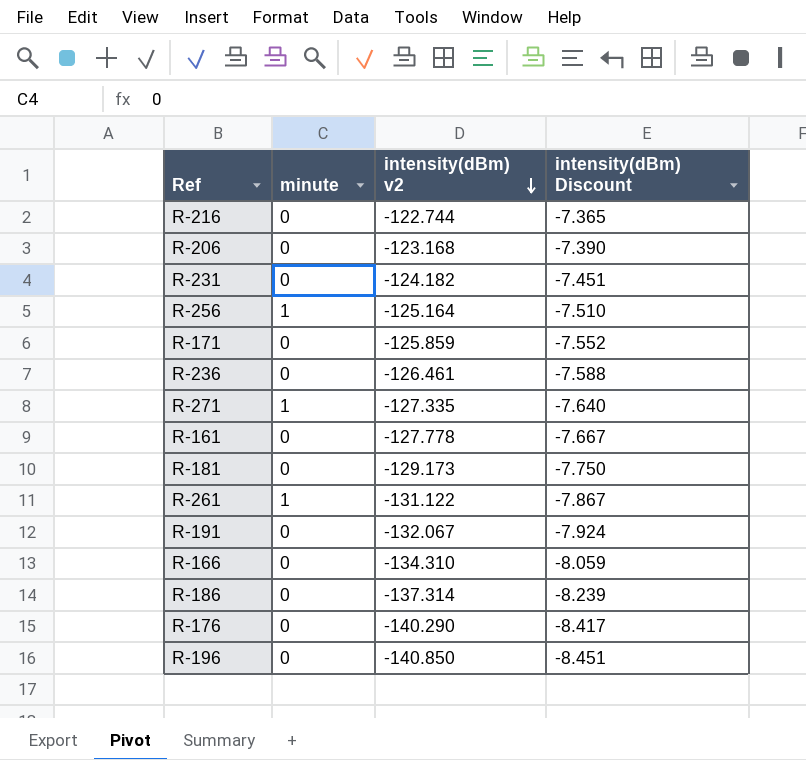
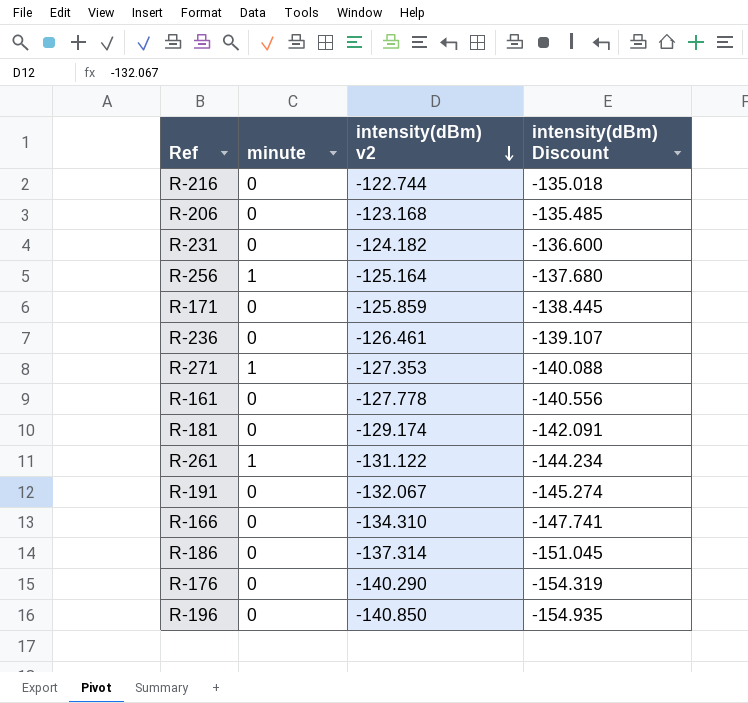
column intensity(dBm) Discount | formula: [intensity(dBm) v2] * 0.06 -> [intensity(dBm) v2] * 1.1
R-271 | intensity(dBm) v2: -127.335 -> -127.353
R-181 | intensity(dBm) v2: -129.173 -> -129.174

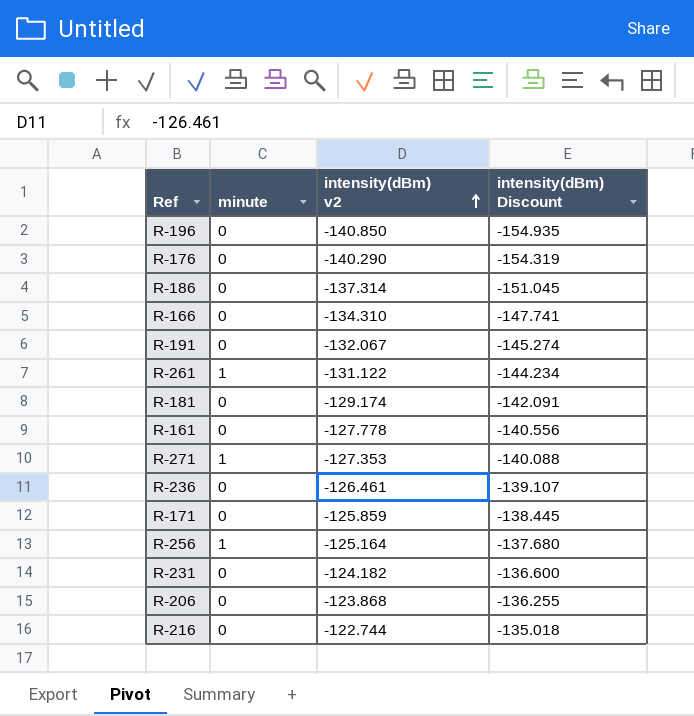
row order: intensity(dBm) v2 descending -> intensity(dBm) v2 ascending
R-206 | intensity(dBm) v2: -123.168 -> -123.868
R-206 | intensity(dBm) Discount: -135.485 -> -136.255

